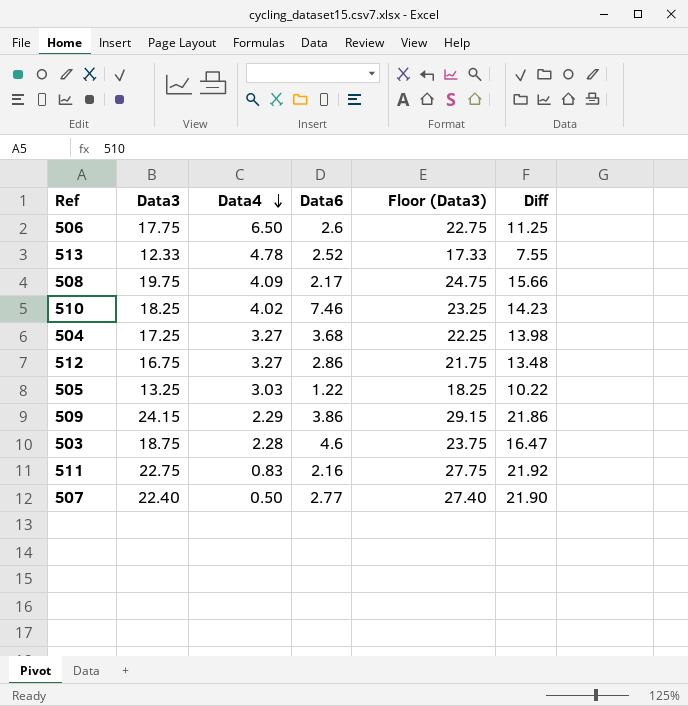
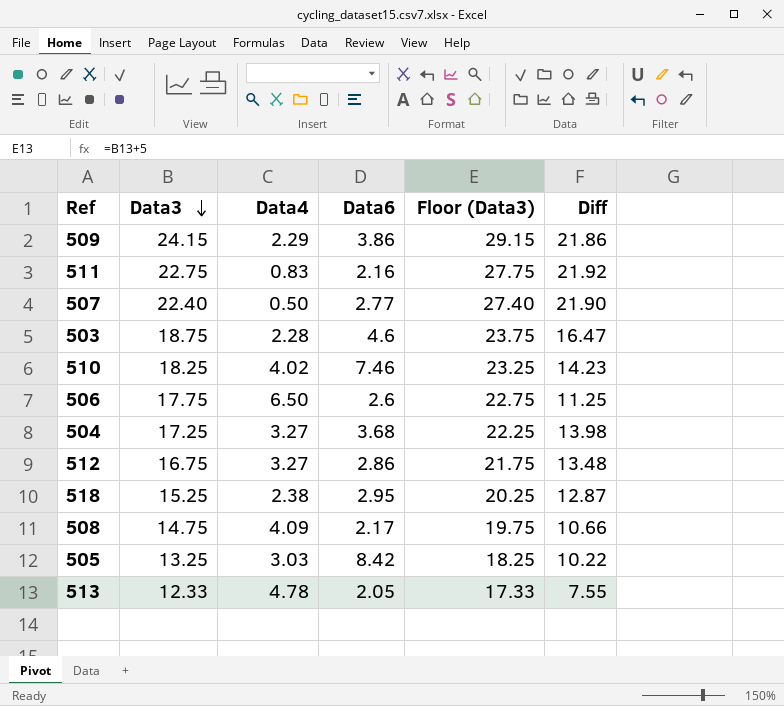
row order: Data4 descending -> Data3 descending
row 518: none -> 15.25 | 2.38 | 2.95 | 20.25 | 12.87
508 | Data3: 19.75 -> 14.75
508 | Floor (Data3): 24.75 -> 19.75
508 | Diff: 15.66 -> 10.66
505 | Data6: 1.22 -> 8.42
513 | Data6: 2.52 -> 2.05

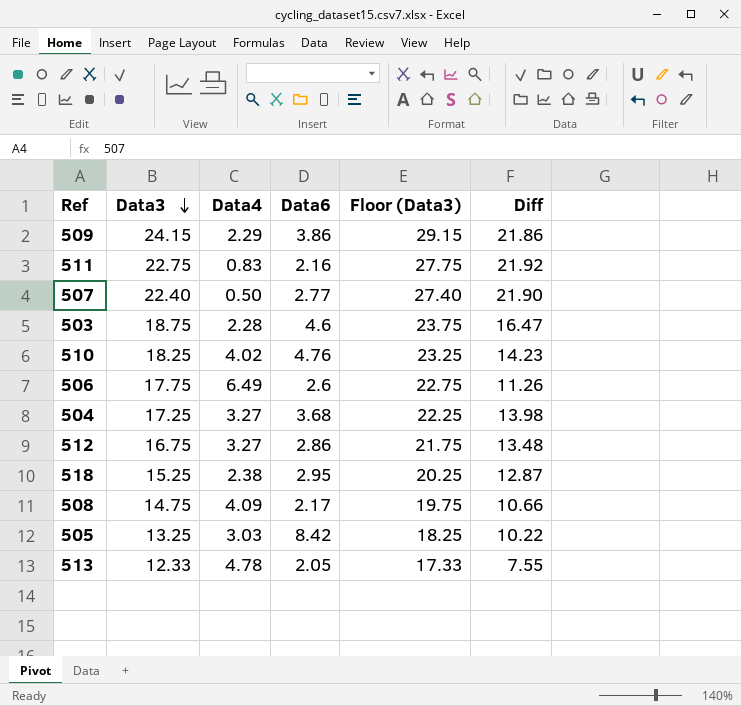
510 | Data6: 7.46 -> 4.76
506 | Data4: 6.50 -> 6.49
506 | Diff: 11.25 -> 11.26

